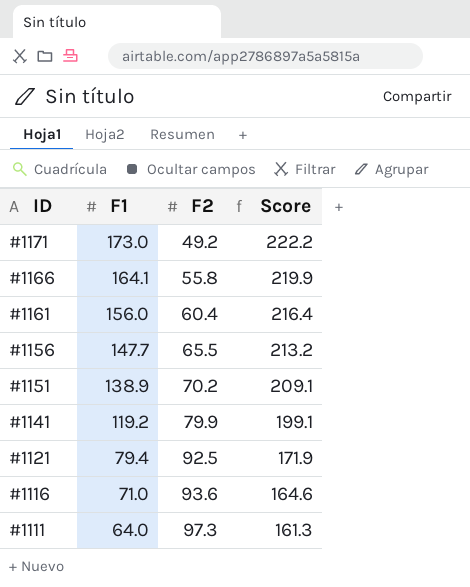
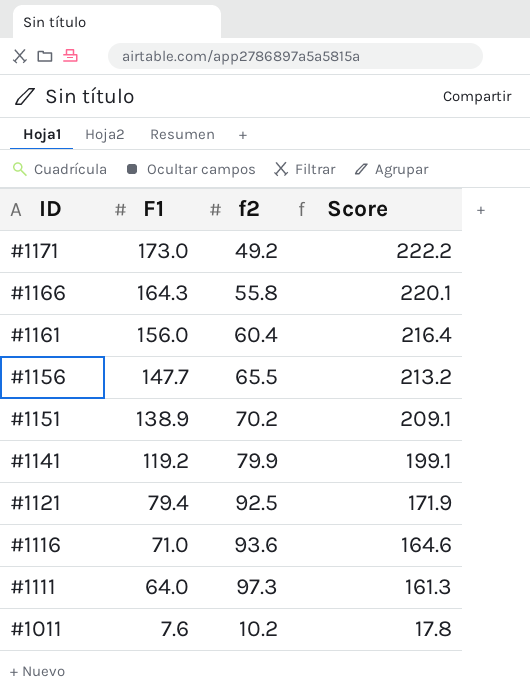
column name: F2 -> f2
#1166 | F1: 164.1 -> 164.3
#1166 | Score: 219.9 -> 220.1
row #1011: none -> 7.6 | 10.2 | 17.8

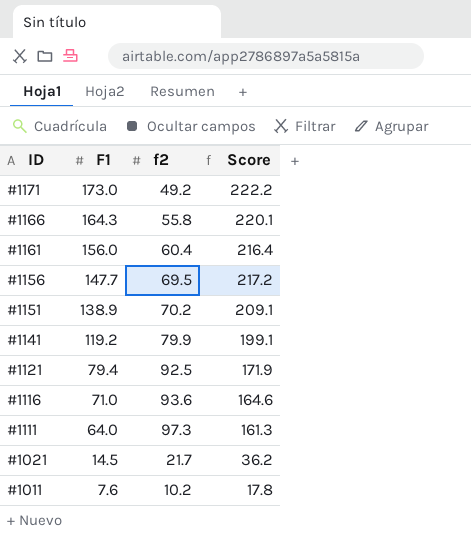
#1156 | f2: 65.5 -> 69.5
#1156 | Score: 213.2 -> 217.2
row #1021: none -> 14.5 | 21.7 | 36.2

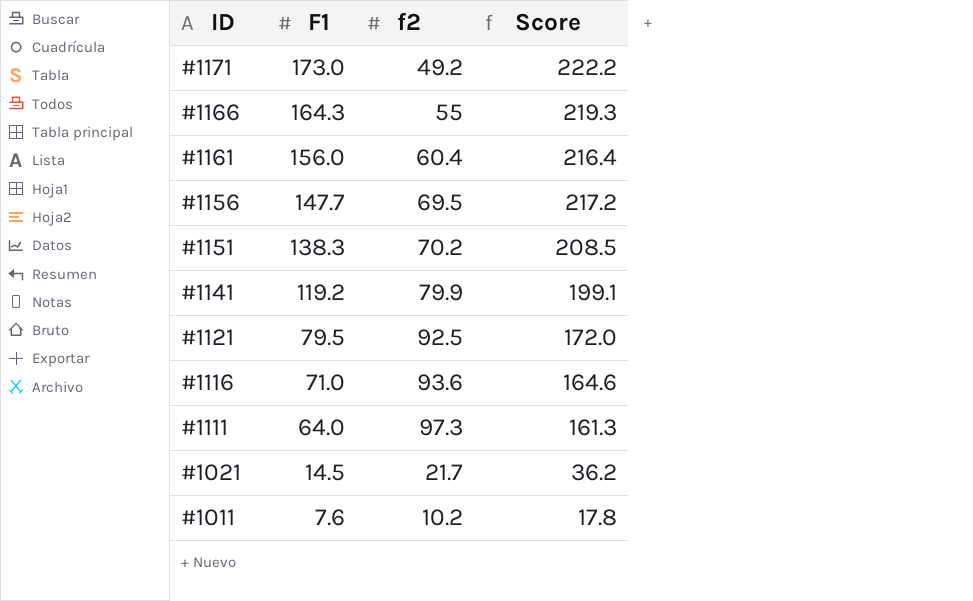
#1166 | f2: 55.8 -> 55
#1166 | Score: 220.1 -> 219.3
#1151 | F1: 138.9 -> 138.3
#1151 | Score: 209.1 -> 208.5
#1121 | F1: 79.4 -> 79.5
#1121 | Score: 171.9 -> 172.0

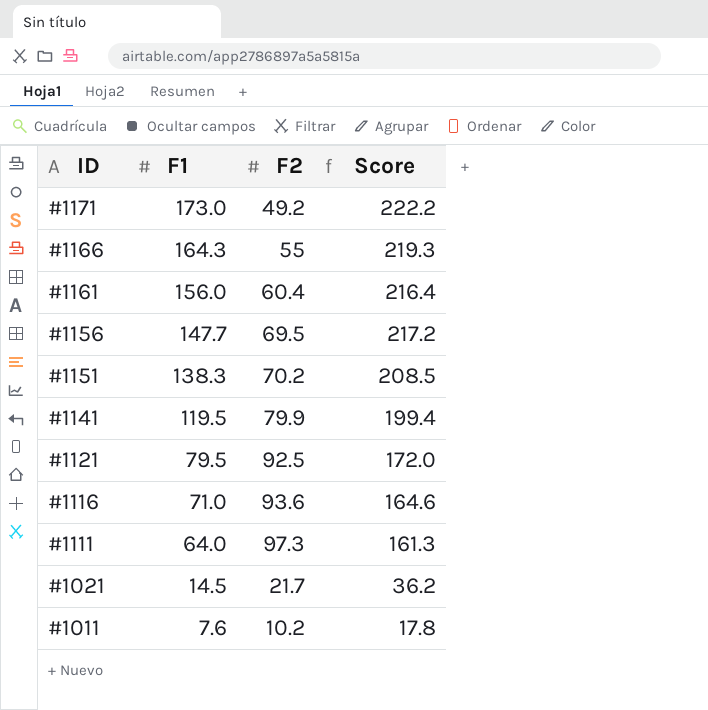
column name: f2 -> F2
#1141 | F1: 119.2 -> 119.5
#1141 | Score: 199.1 -> 199.4

